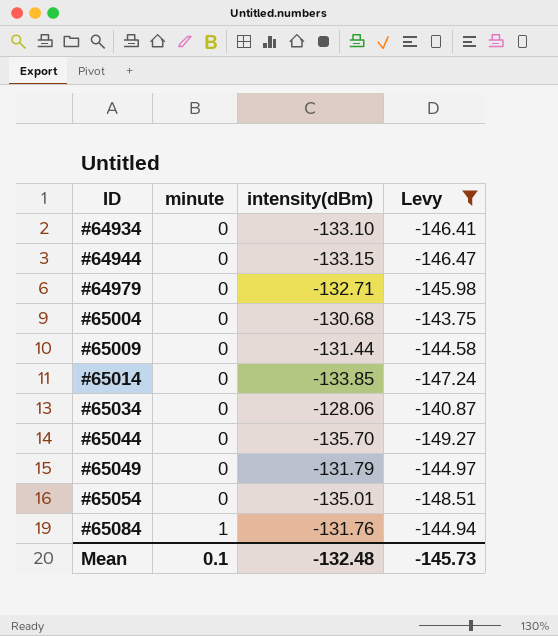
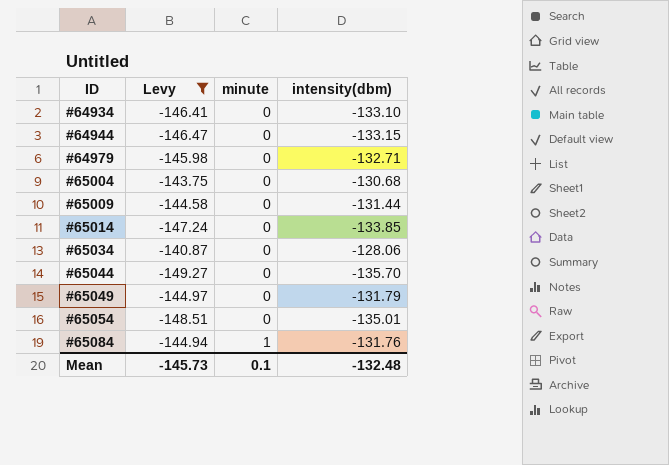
column Levy | position: 4 -> 2
column name: intensity(dBm) -> intensity(dbm)

